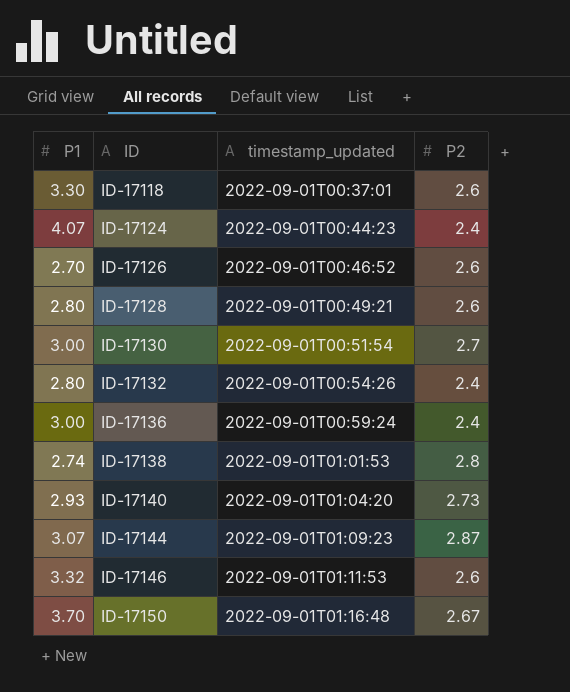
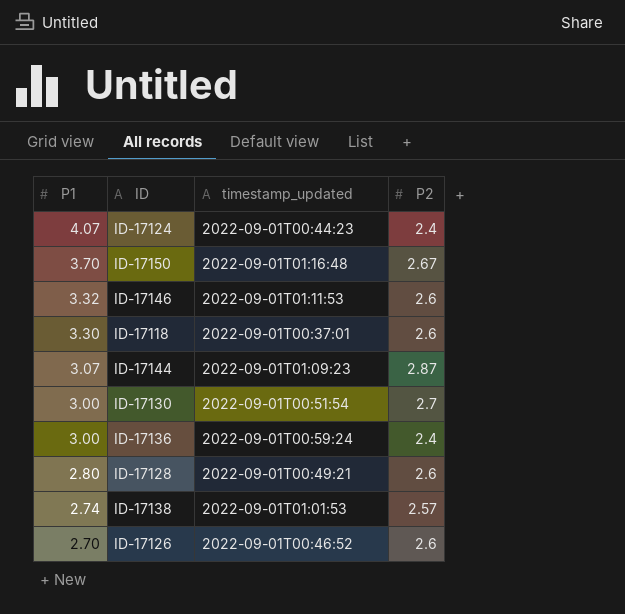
row order: ID ascending -> P1 descending
row ID-17132: 2.80 | 2022-09-01T00:54:26 | 2.4 -> none
row ID-17140: 2.93 | 2022-09-01T01:04:20 | 2.73 -> none
ID-17138 | P2: 2.8 -> 2.57

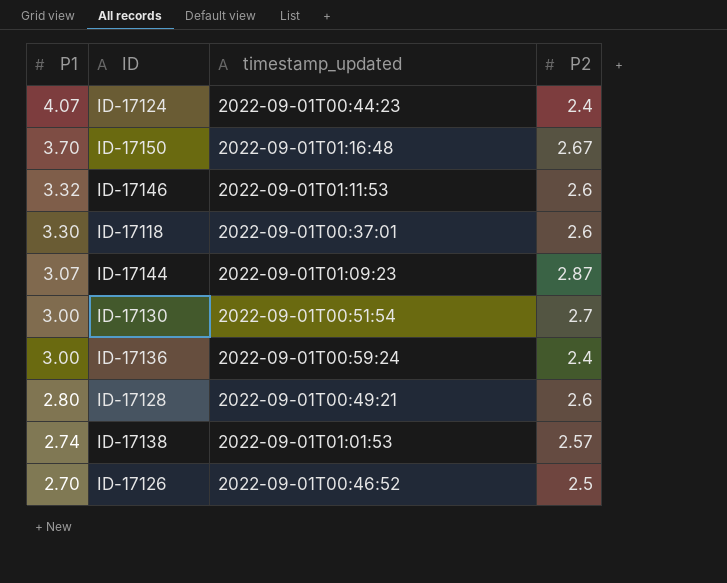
ID-17126 | P2: 2.6 -> 2.5

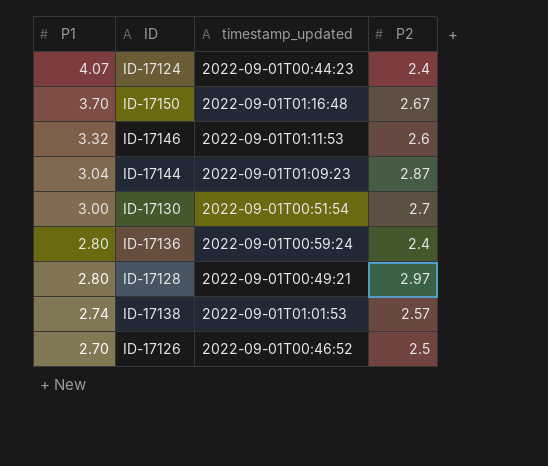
row ID-17118: 3.30 | 2022-09-01T00:37:01 | 2.6 -> none
ID-17144 | P1: 3.07 -> 3.04
ID-17136 | P1: 3.00 -> 2.80
ID-17128 | P2: 2.6 -> 2.97

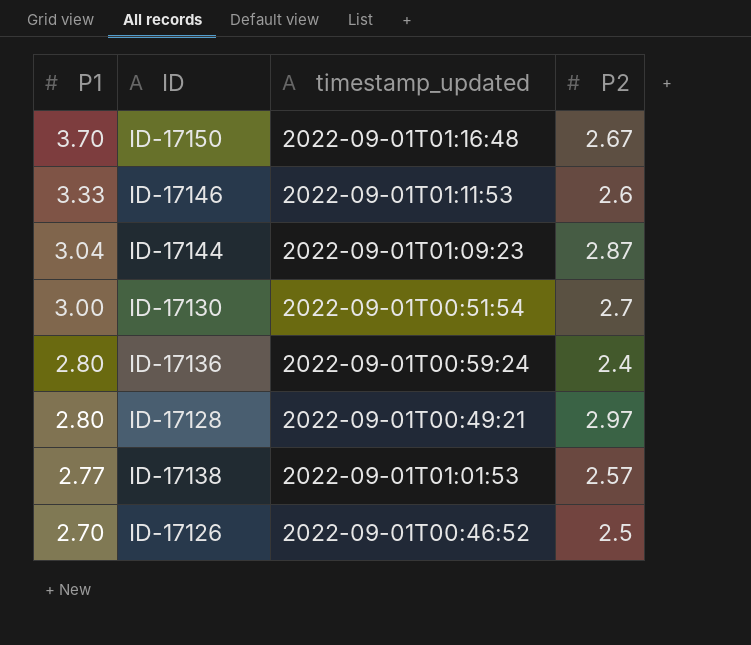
row ID-17124: 4.07 | 2022-09-01T00:44:23 | 2.4 -> none
ID-17146 | P1: 3.32 -> 3.33
ID-17138 | P1: 2.74 -> 2.77

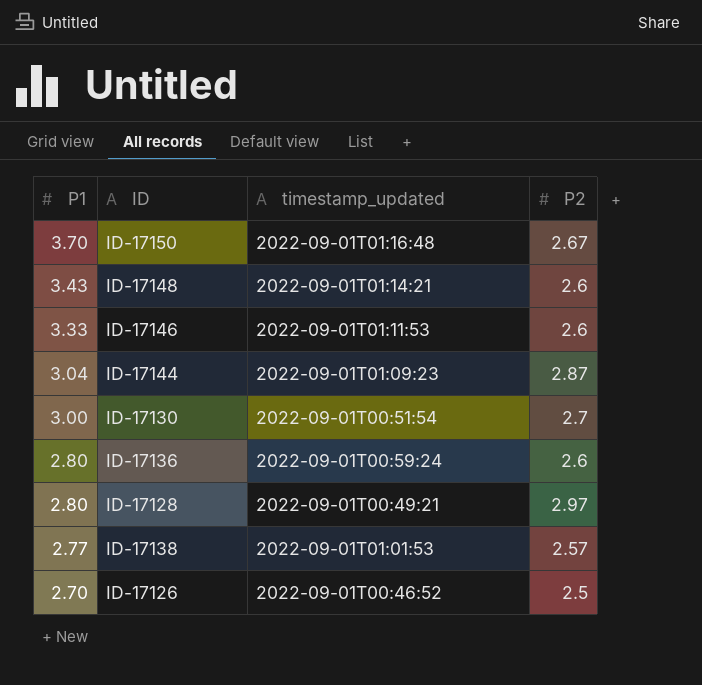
row ID-17148: none -> 3.43 | 2022-09-01T01:14:21 | 2.6
ID-17136 | P2: 2.4 -> 2.6

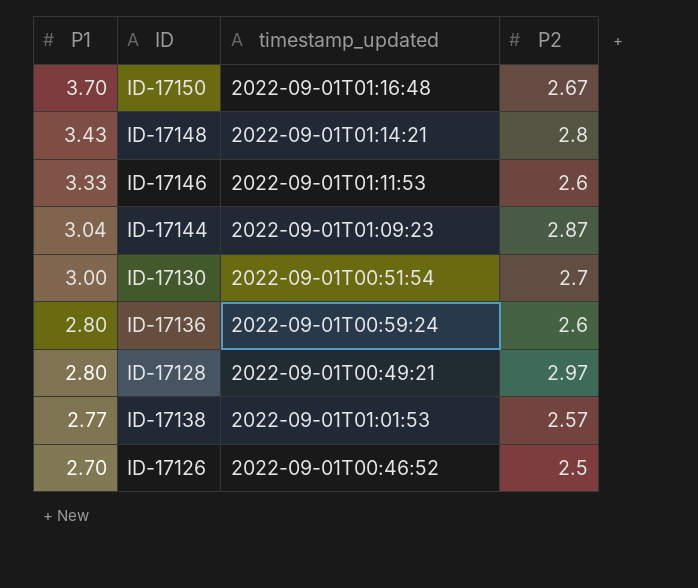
ID-17148 | P2: 2.6 -> 2.8

